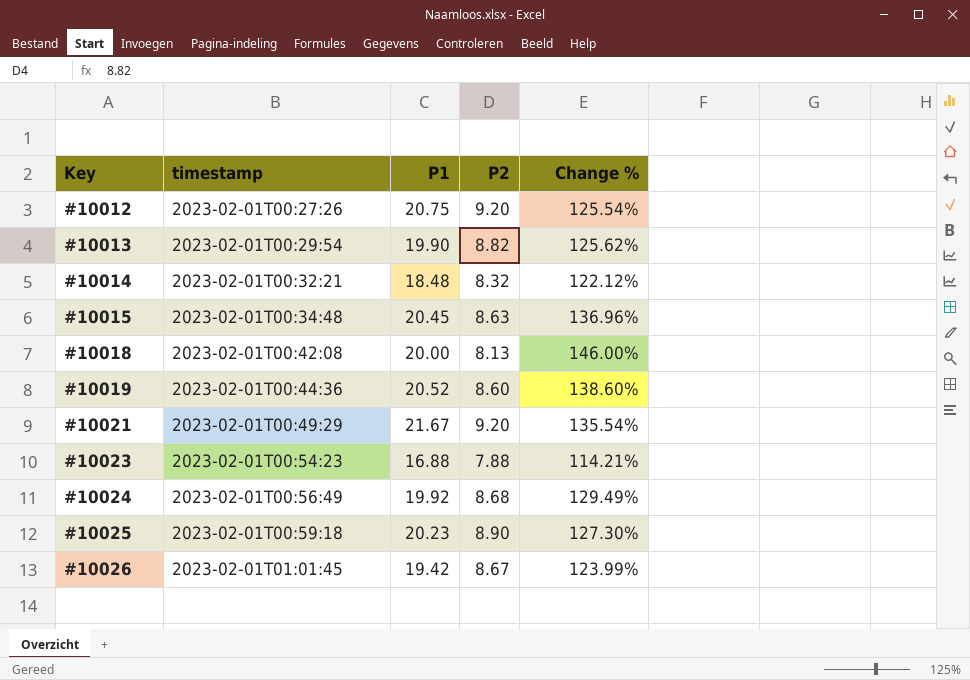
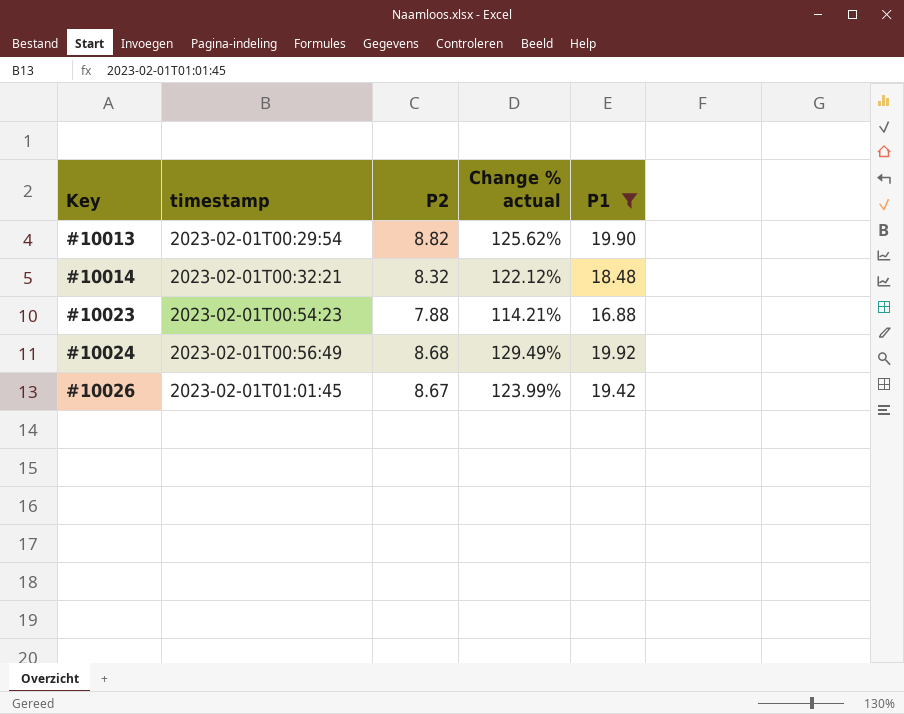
filter: none -> P1 <= 19.92
column name: Change % -> Change % actual
column P1 | position: 3 -> 5

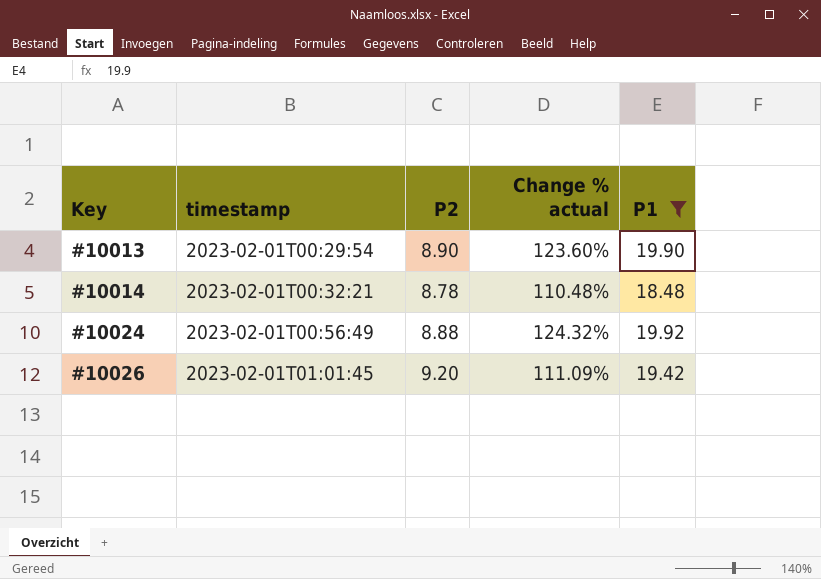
row #10023: 2023-02-01T00:54:23 | 7.88 | 114.21% | 16.88 -> none
#10013 | P2: 8.82 -> 8.90
#10013 | Change % actual: 125.62% -> 123.60%
#10014 | P2: 8.32 -> 8.78
#10014 | Change % actual: 122.12% -> 110.48%
#10024 | P2: 8.68 -> 8.88
#10024 | Change % actual: 129.49% -> 124.32%
#10026 | P2: 8.67 -> 9.20
#10026 | Change % actual: 123.99% -> 111.09%

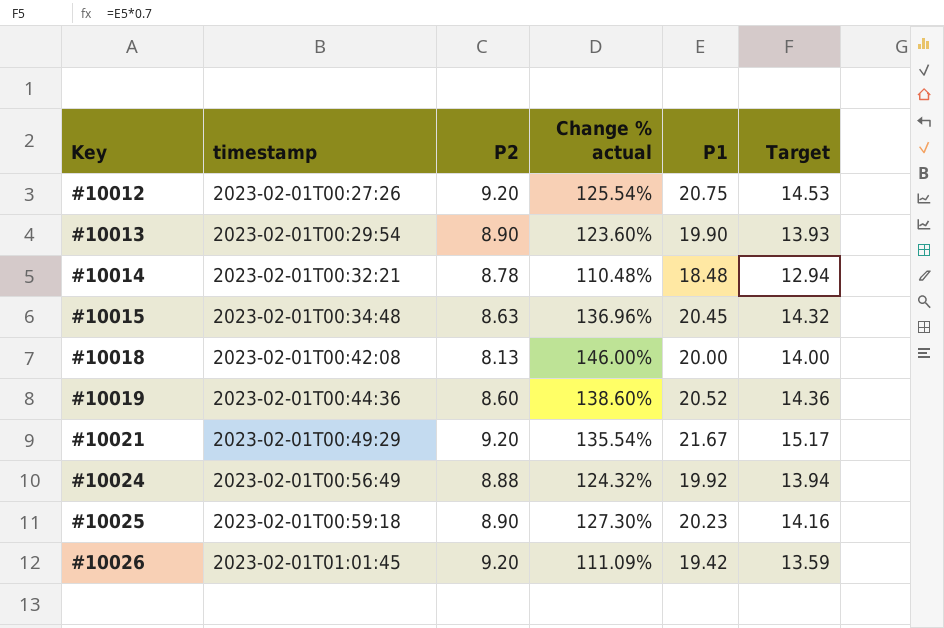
filter: P1 <= 19.92 -> none
column Target | formula: none -> [P1] * 0.7

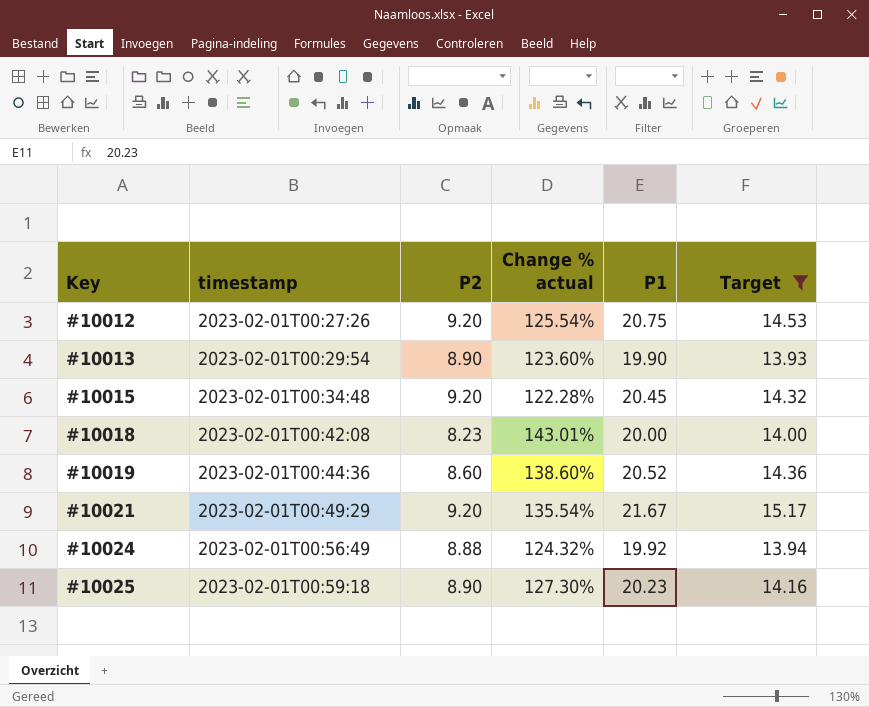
filter: none -> Target >= 13.93
#10015 | P2: 8.63 -> 9.20
#10015 | Change % actual: 136.96% -> 122.28%
#10018 | P2: 8.13 -> 8.23
#10018 | Change % actual: 146.00% -> 143.01%

